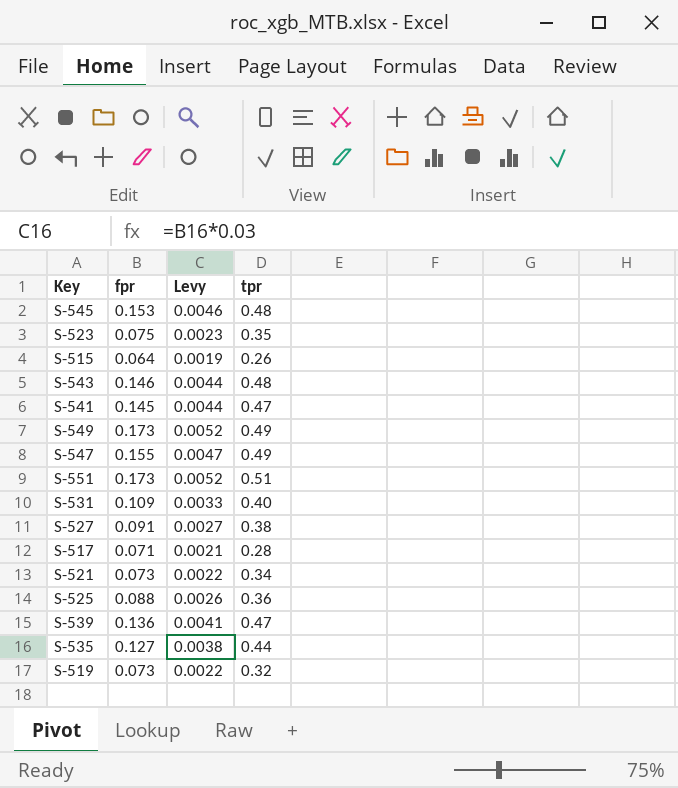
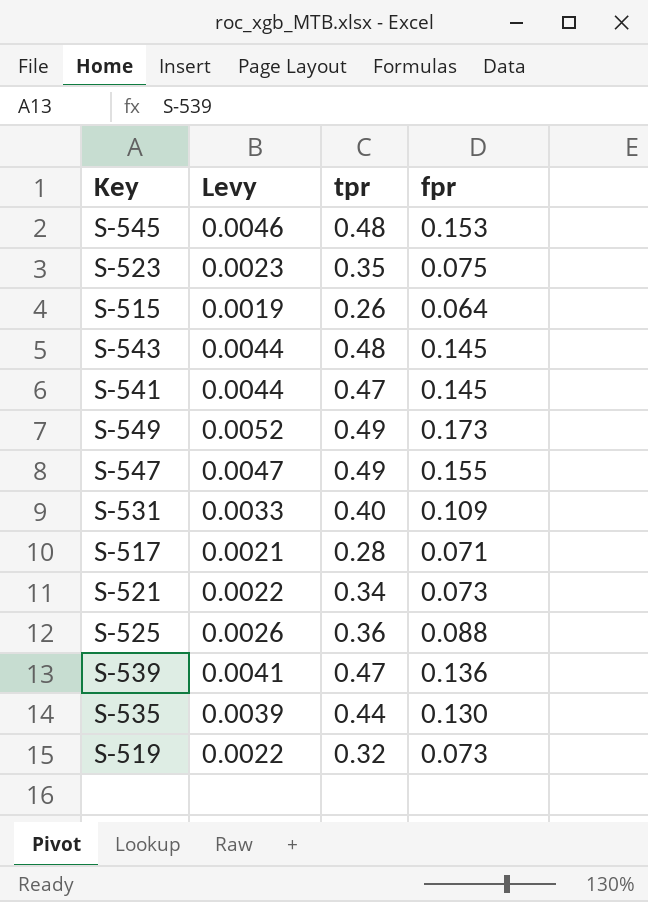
column fpr | position: 2 -> 4
row S-551: 0.173 | 0.0052 | 0.51 -> none
row S-527: 0.091 | 0.0027 | 0.38 -> none
S-543 | fpr: 0.146 -> 0.145
S-535 | Levy: 0.0038 -> 0.0039
S-535 | fpr: 0.127 -> 0.130

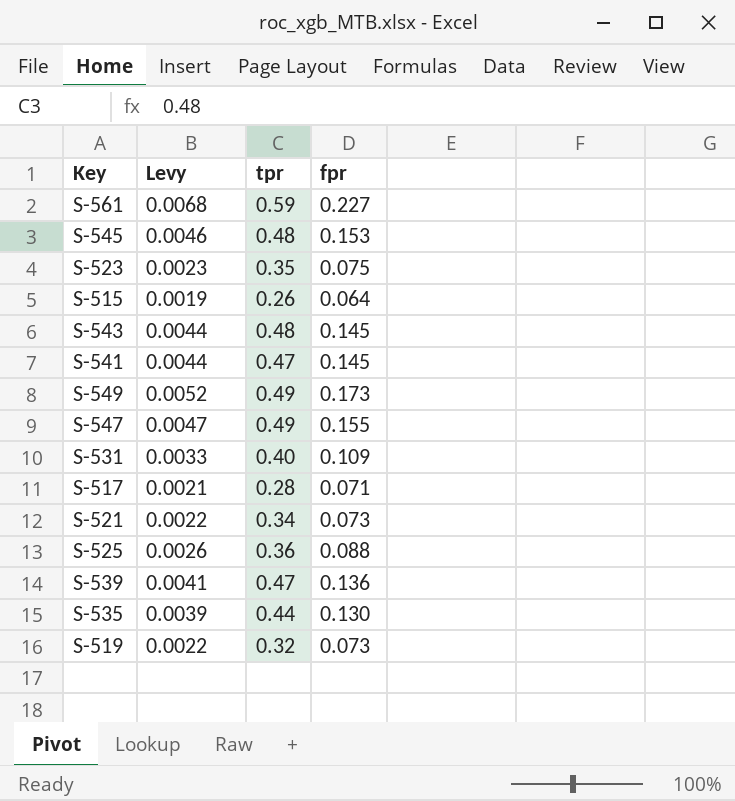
row S-561: none -> 0.0068 | 0.59 | 0.227

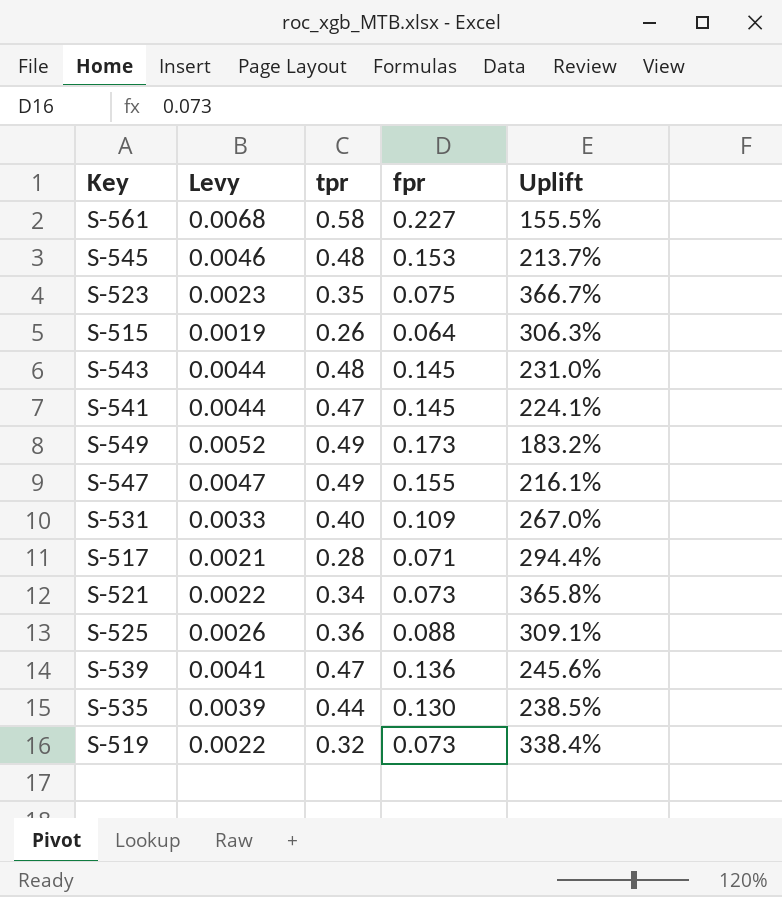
column Uplift | formula: none -> ([tpr] - [fpr]) / [fpr]
S-561 | tpr: 0.59 -> 0.58

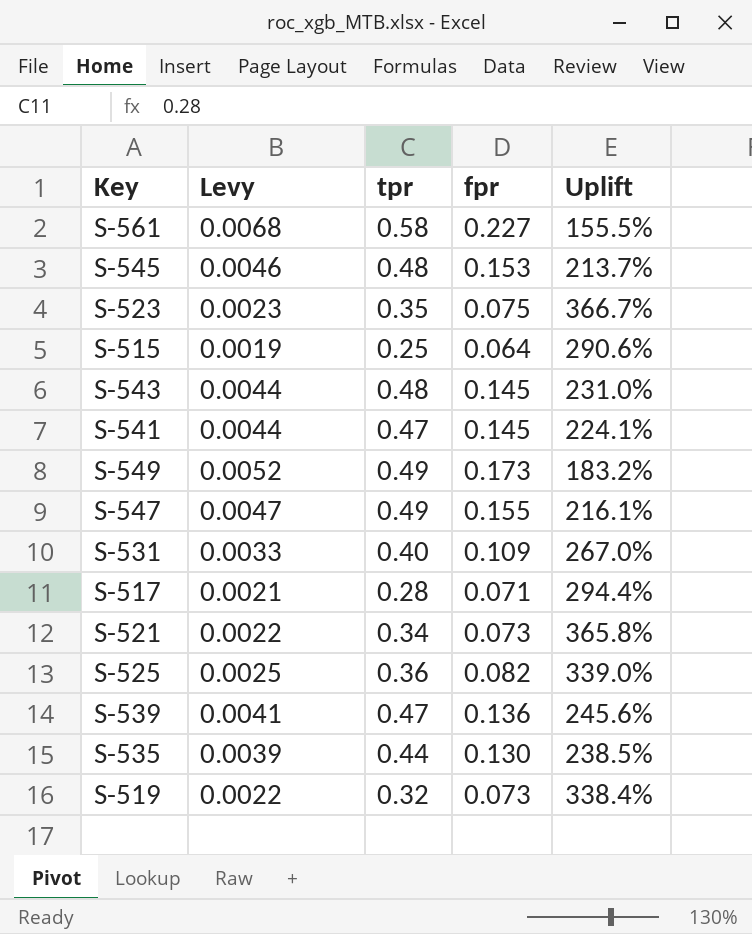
S-515 | tpr: 0.26 -> 0.25
S-515 | Uplift: 306.3% -> 290.6%
S-525 | Levy: 0.0026 -> 0.0025
S-525 | fpr: 0.088 -> 0.082
S-525 | Uplift: 309.1% -> 339.0%

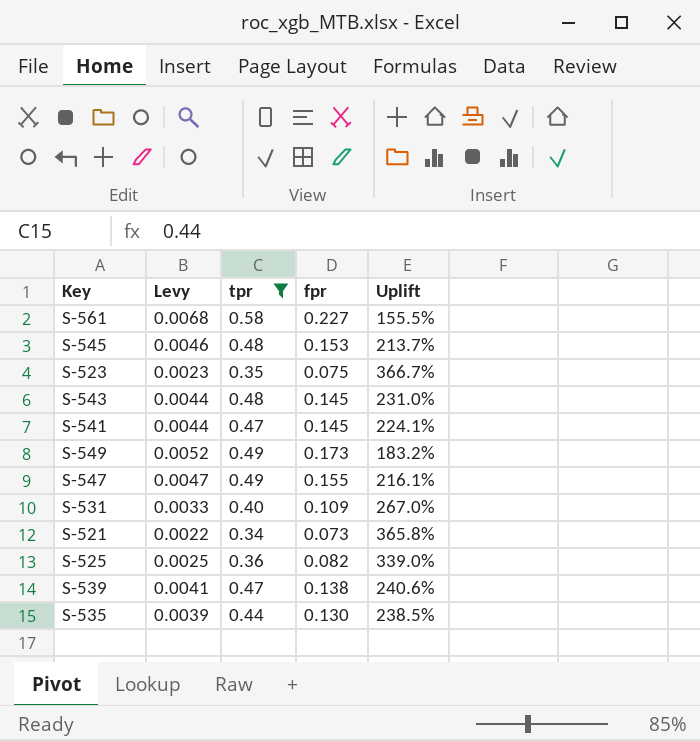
filter: none -> tpr >= 0.34
S-539 | fpr: 0.136 -> 0.138
S-539 | Uplift: 245.6% -> 240.6%

